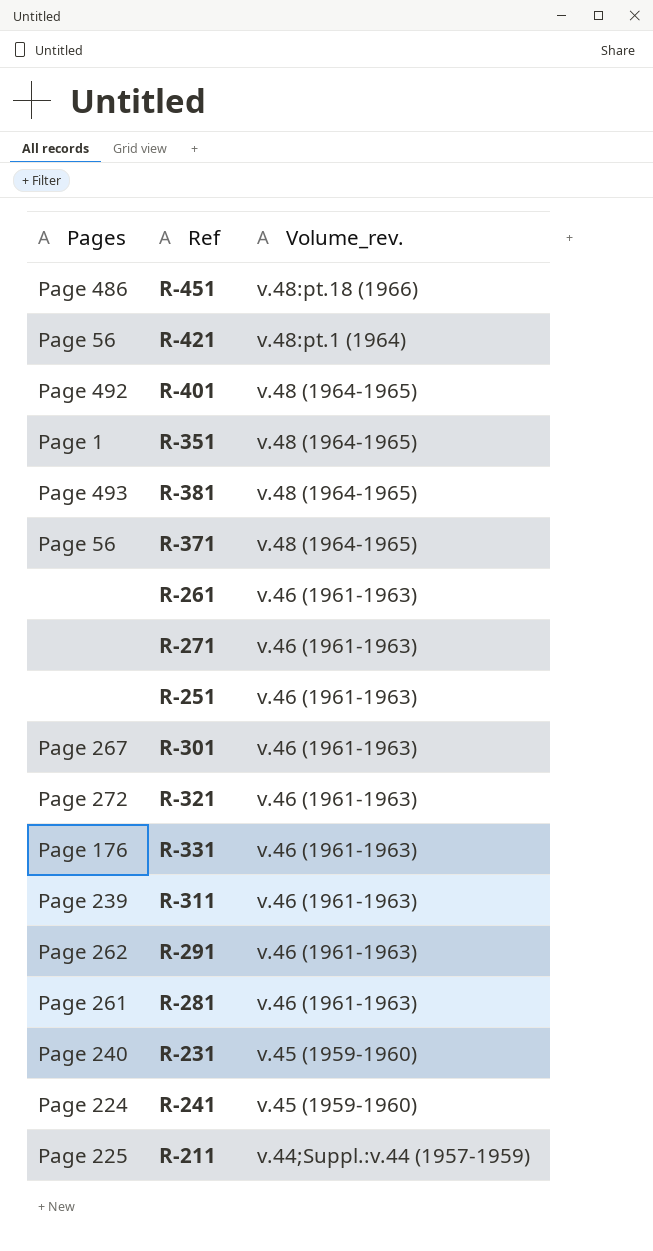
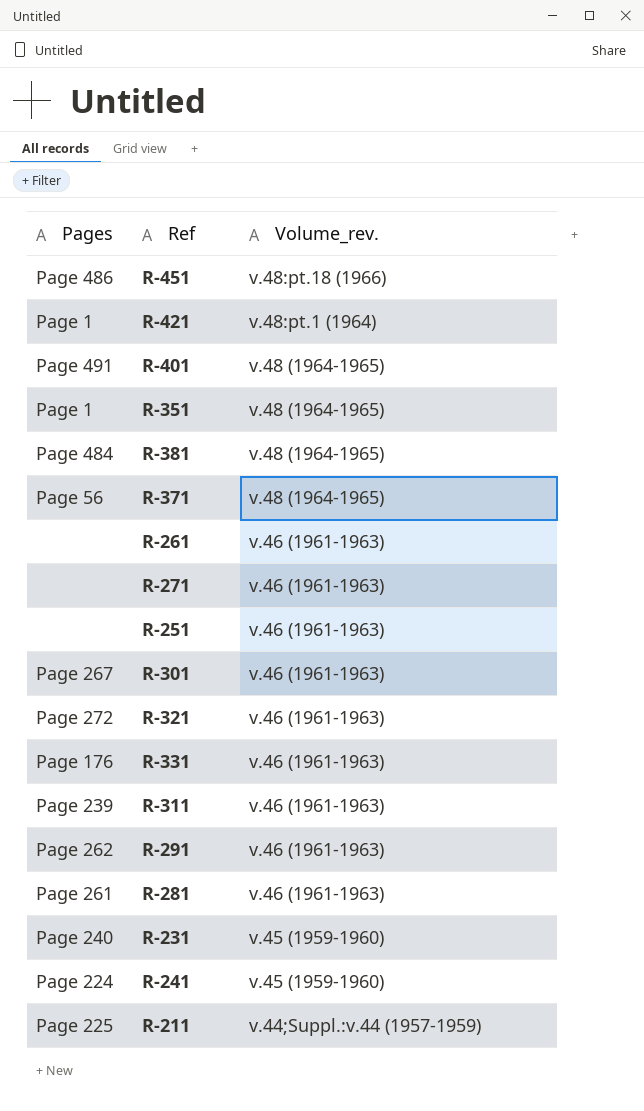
R-421 | Pages: Page 56 -> Page 1
R-401 | Pages: Page 492 -> Page 491
R-381 | Pages: Page 493 -> Page 484

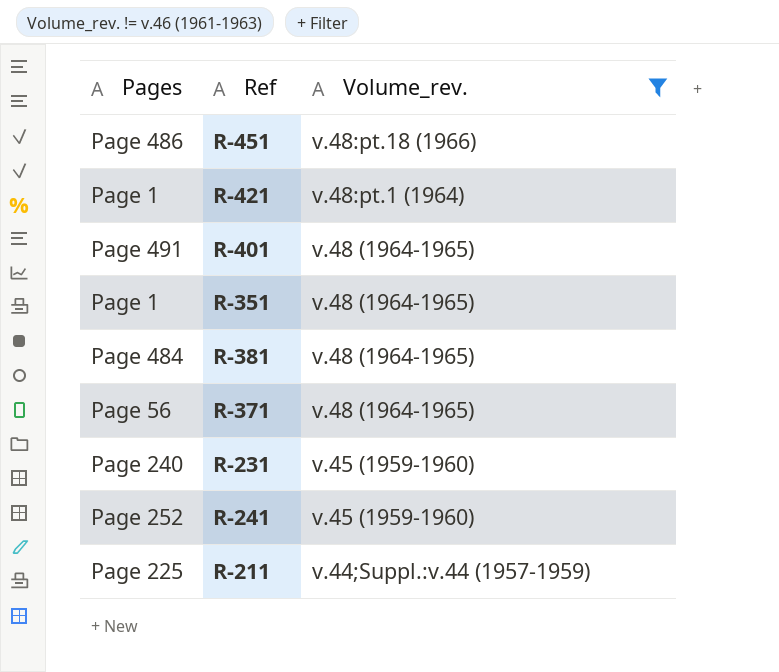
filter: none -> Volume_rev. != v.46 (1961-1963)
R-241 | Pages: Page 224 -> Page 252

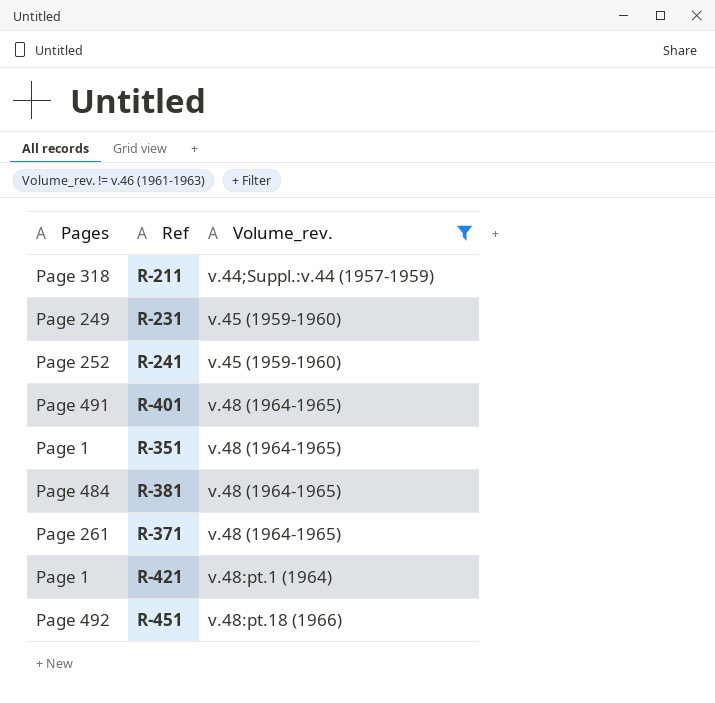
row order: Volume_rev. descending -> Volume_rev. ascending
R-211 | Pages: Page 225 -> Page 318
R-231 | Pages: Page 240 -> Page 249
R-371 | Pages: Page 56 -> Page 261
R-451 | Pages: Page 486 -> Page 492

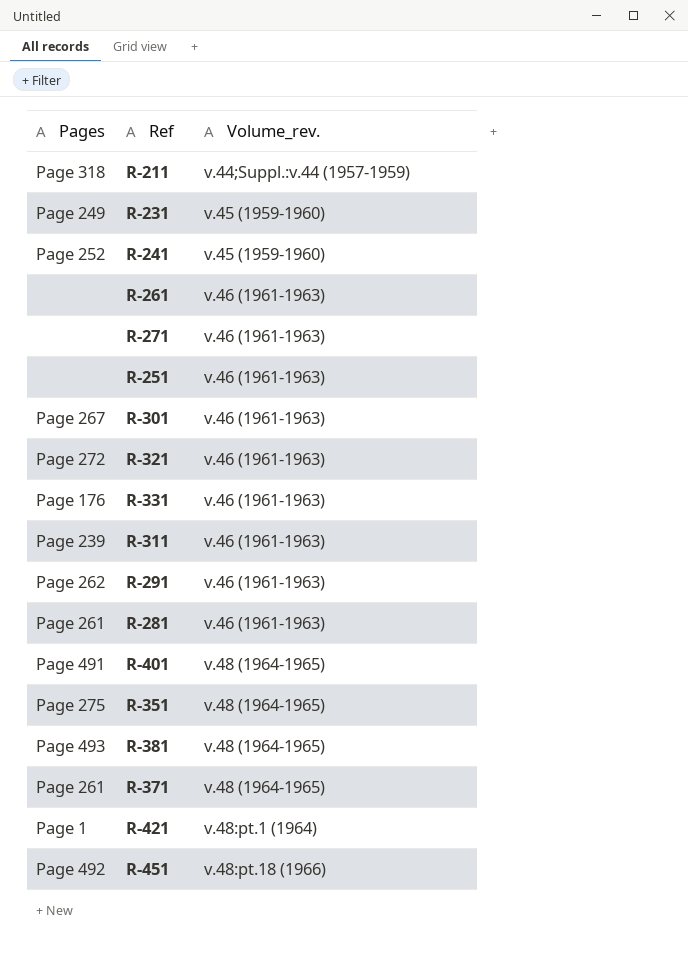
filter: Volume_rev. != v.46 (1961-1963) -> none
R-351 | Pages: Page 1 -> Page 275
R-381 | Pages: Page 484 -> Page 493

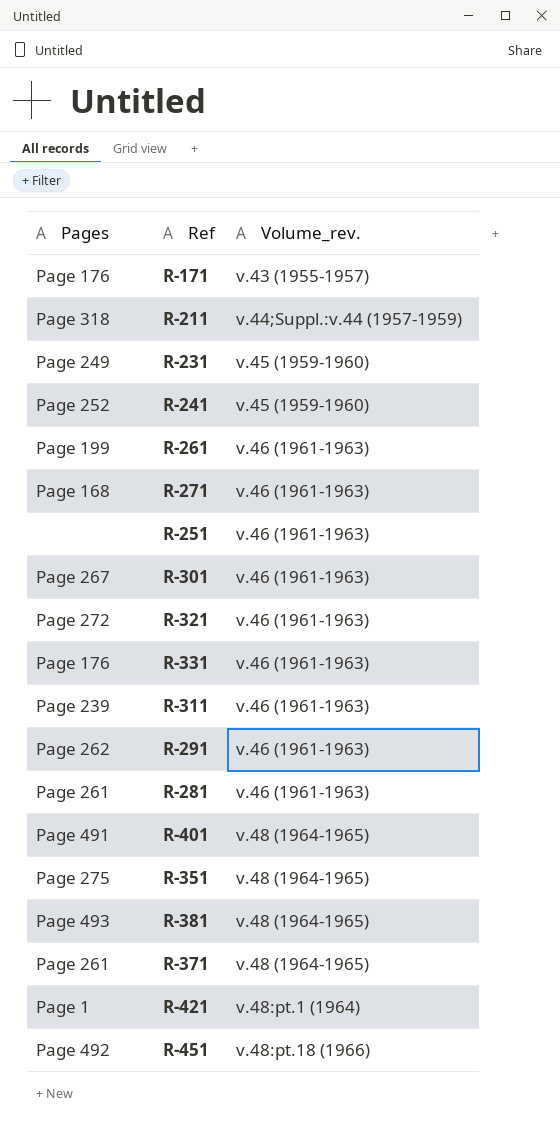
row R-171: none -> Page 176 | v.43 (1955-1957)
R-261 | Pages: none -> Page 199
R-271 | Pages: none -> Page 168

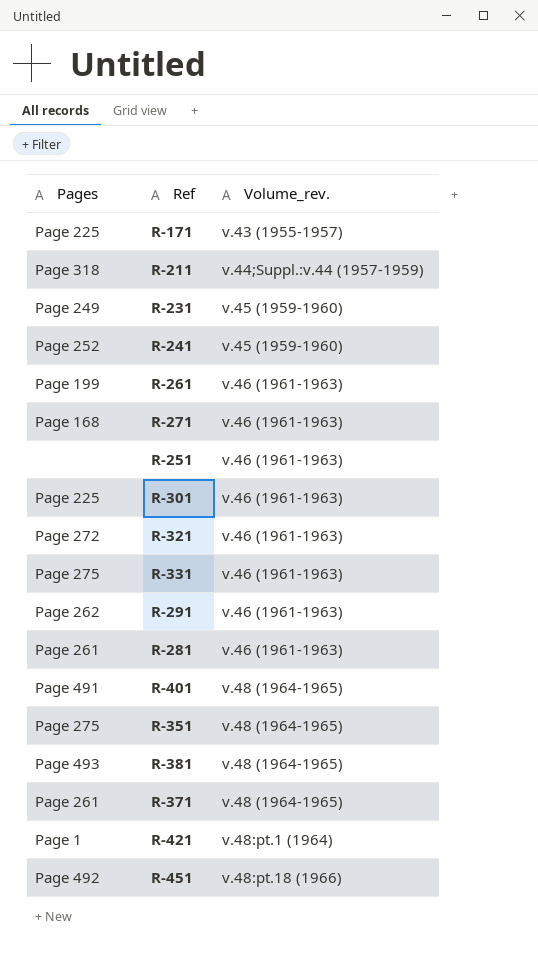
row R-311: Page 239 | v.46 (1961-1963) -> none
R-171 | Pages: Page 176 -> Page 225
R-301 | Pages: Page 267 -> Page 225
R-331 | Pages: Page 176 -> Page 275

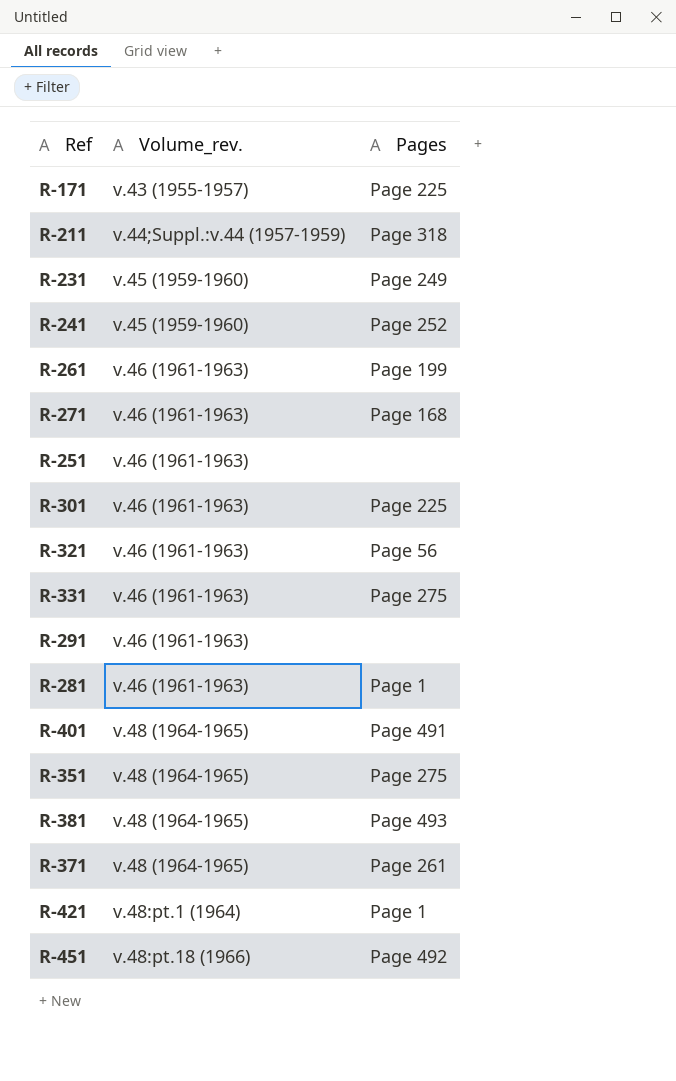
column Pages | position: 1 -> 3
R-321 | Pages: Page 272 -> Page 56
R-291 | Pages: Page 262 -> none
R-281 | Pages: Page 261 -> Page 1

